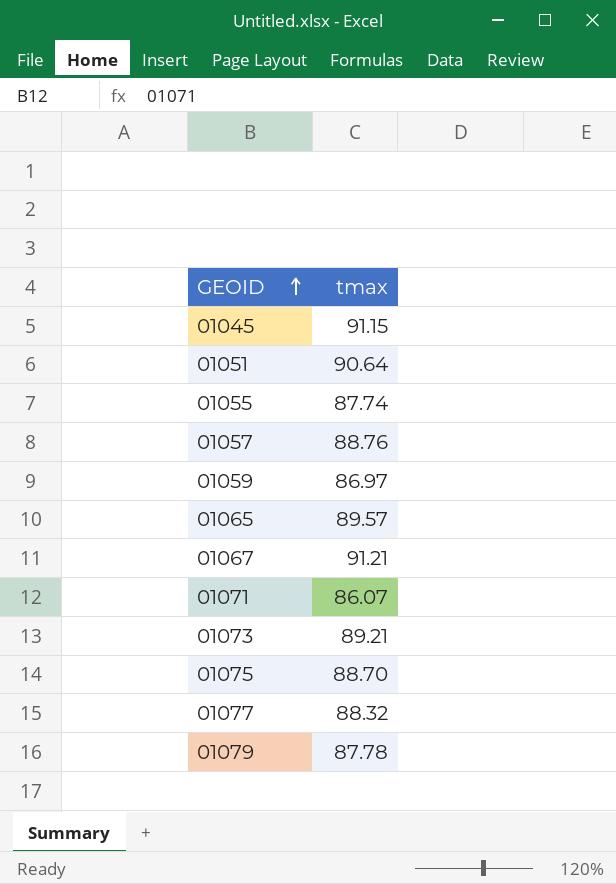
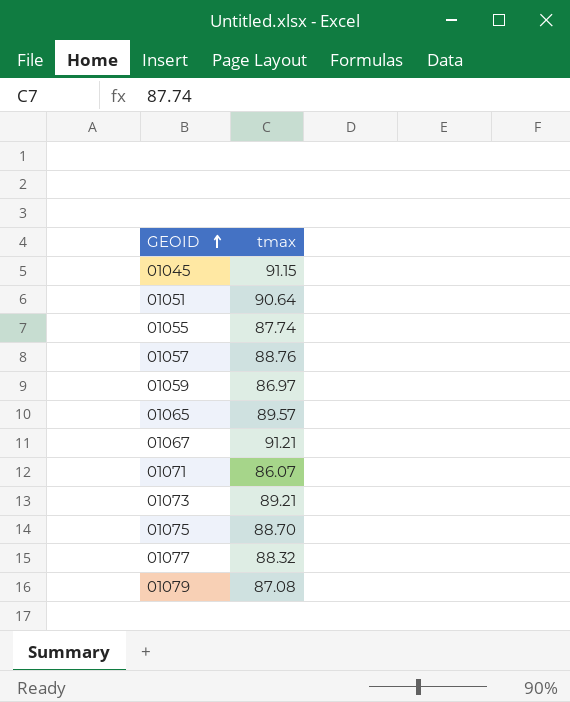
01079 | tmax: 87.78 -> 87.08

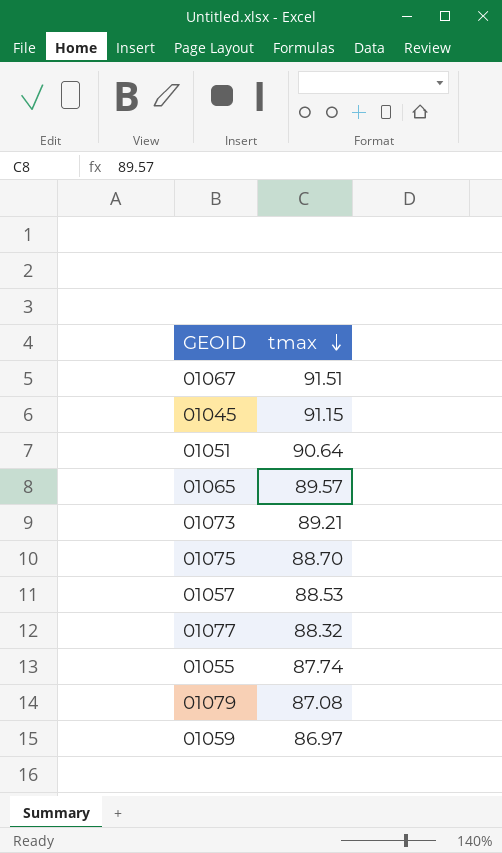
row order: GEOID ascending -> tmax descending
row 01071: 86.07 -> none
01067 | tmax: 91.21 -> 91.51
01057 | tmax: 88.76 -> 88.53

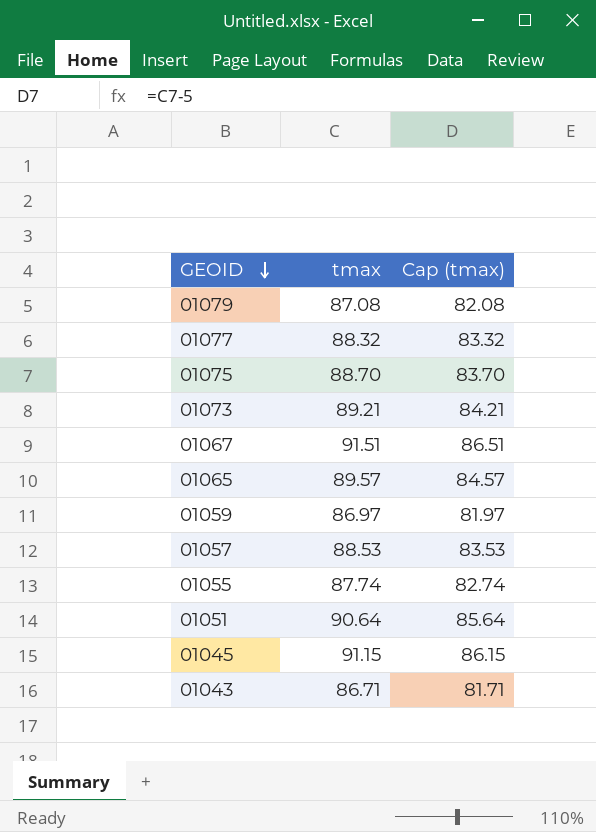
row order: tmax descending -> GEOID descending
column Cap (tmax) | formula: none -> [tmax] - 5
row 01043: none -> 86.71 | 81.71

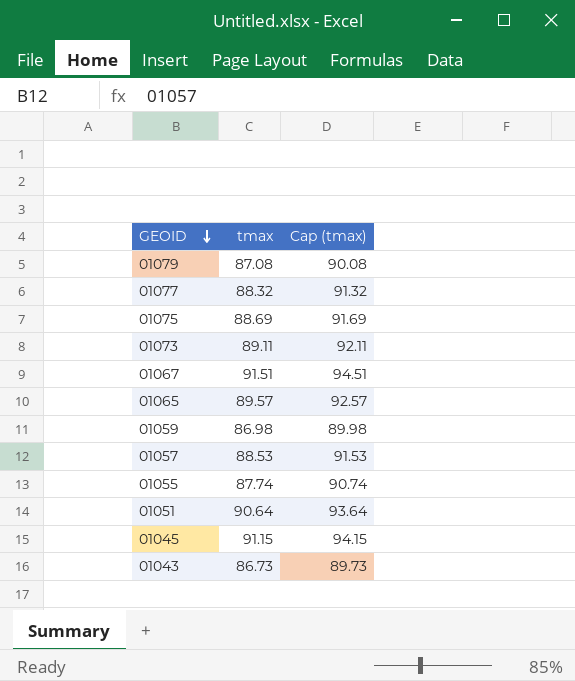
column Cap (tmax) | formula: [tmax] - 5 -> [tmax] + 3
01075 | tmax: 88.70 -> 88.69
01073 | tmax: 89.21 -> 89.11
01059 | tmax: 86.97 -> 86.98
01043 | tmax: 86.71 -> 86.73

